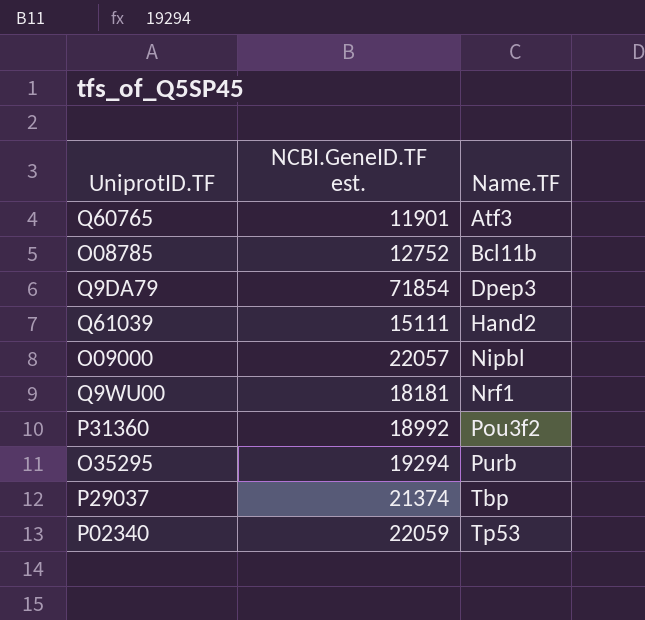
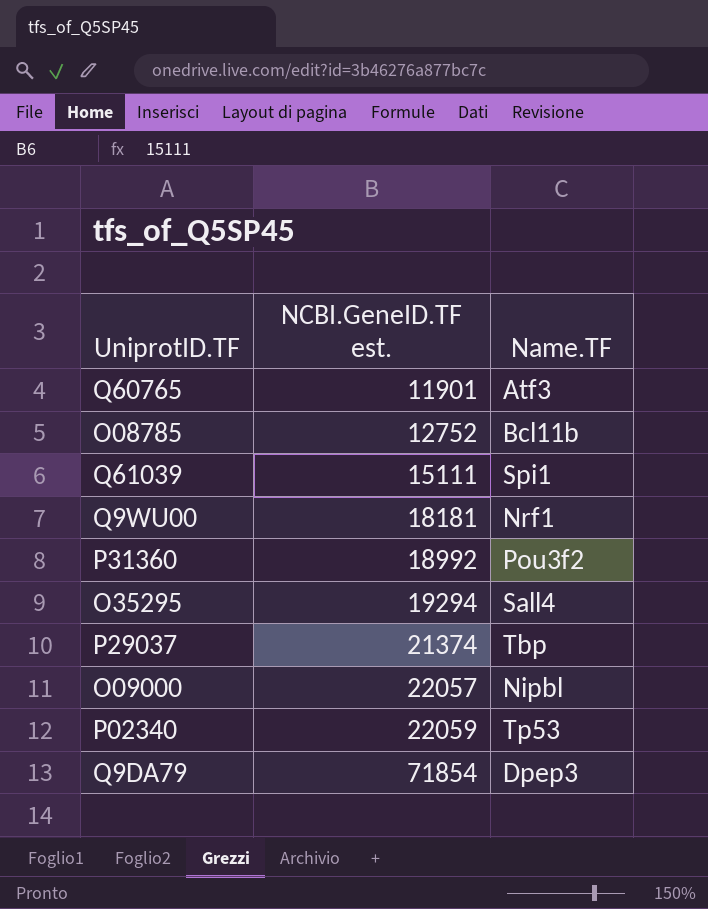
row order: Name.TF ascending -> NCBI.GeneID.TF est. ascending
Q61039 | Name.TF: Hand2 -> Spi1
O35295 | Name.TF: Purb -> Sall4

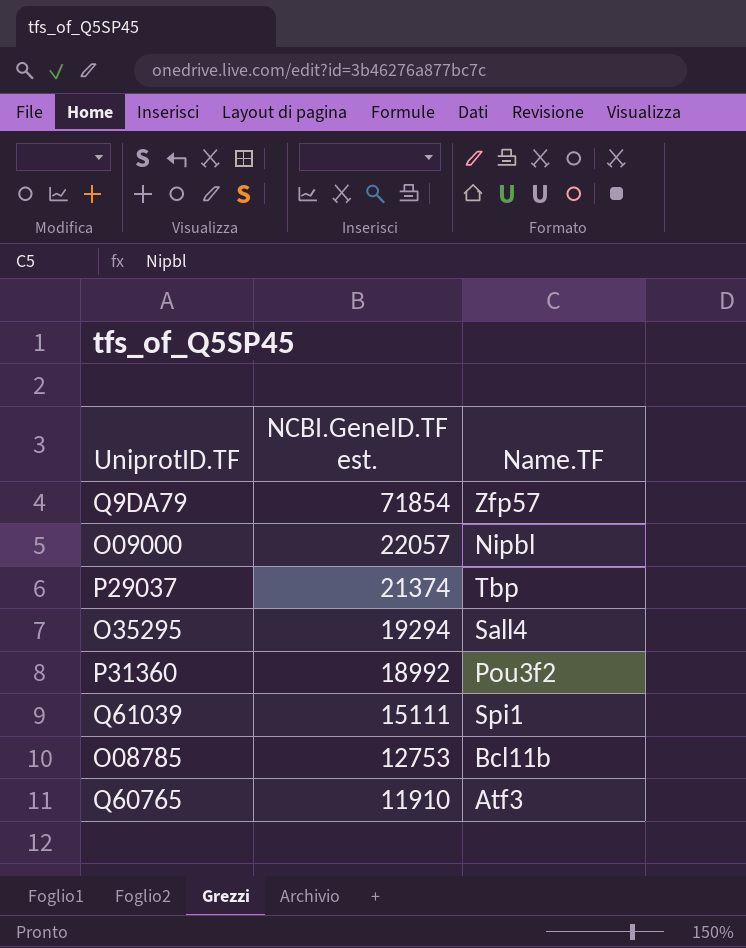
row order: NCBI.GeneID.TF est. ascending -> NCBI.GeneID.TF est. descending
row Q9WU00: 18181 | Nrf1 -> none
row P02340: 22059 | Tp53 -> none
Q9DA79 | Name.TF: Dpep3 -> Zfp57
O08785 | NCBI.GeneID.TF est.: 12752 -> 12753
Q60765 | NCBI.GeneID.TF est.: 11901 -> 11910

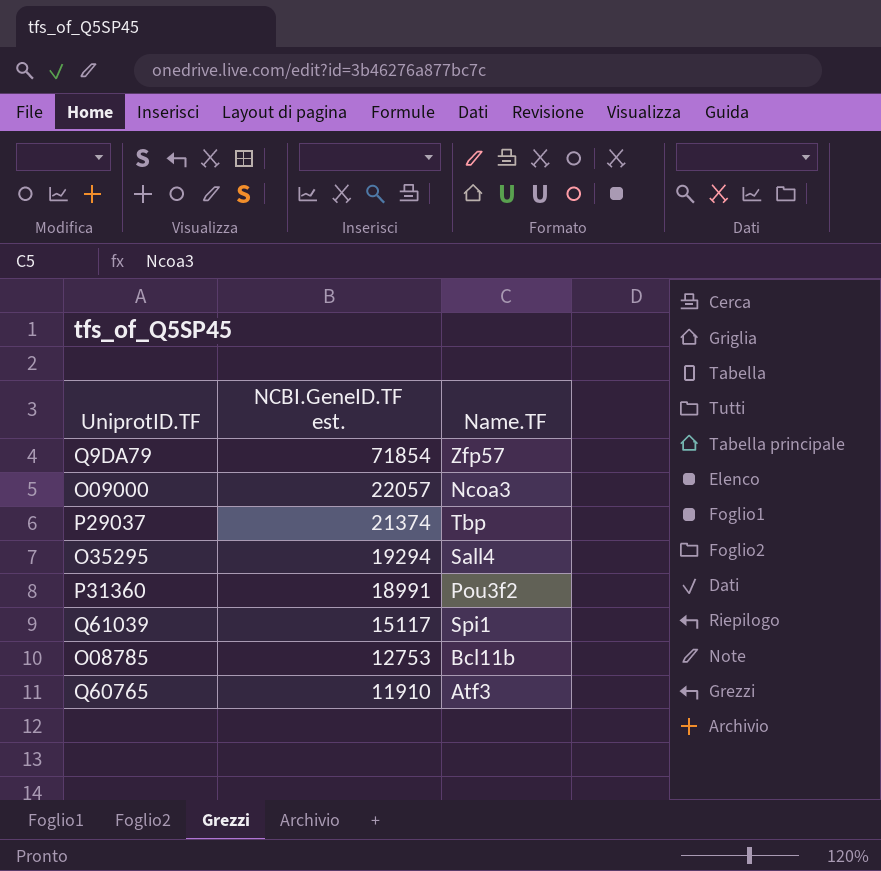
O09000 | Name.TF: Nipbl -> Ncoa3
P31360 | NCBI.GeneID.TF est.: 18992 -> 18991
Q61039 | NCBI.GeneID.TF est.: 15111 -> 15117

